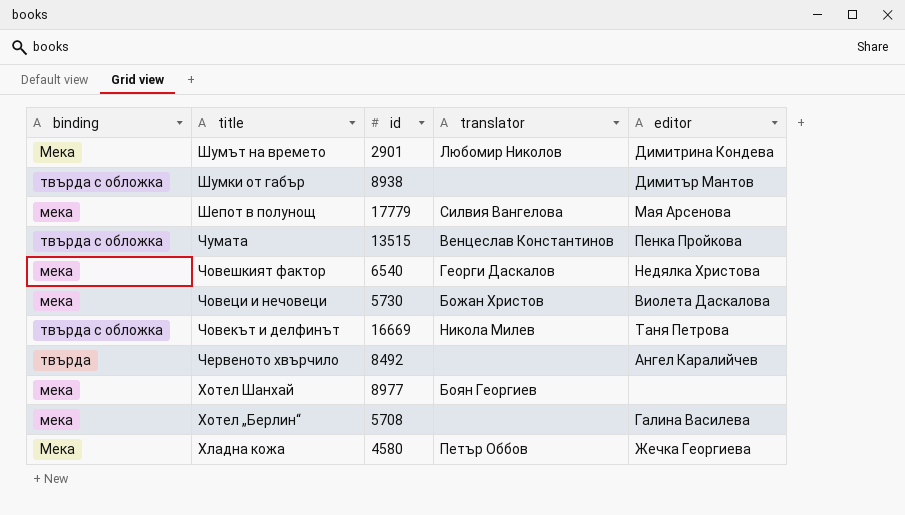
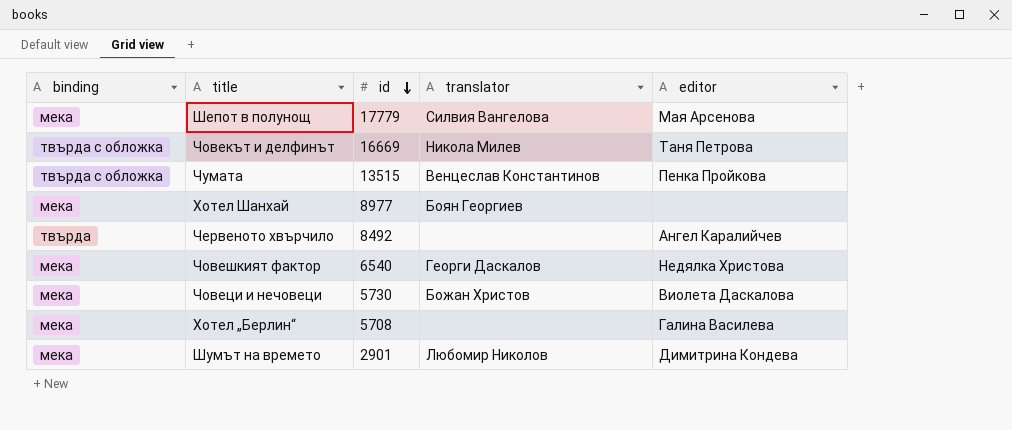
row order: none -> id descending
row Шумки от габър: твърда с обложка | 8938 | none | Димитър Мантов -> none
row Хладна кожа: Мека | 4580 | Петър Оббов | Жечка Георгиева -> none
Шумът на времето | binding: Мека -> мека

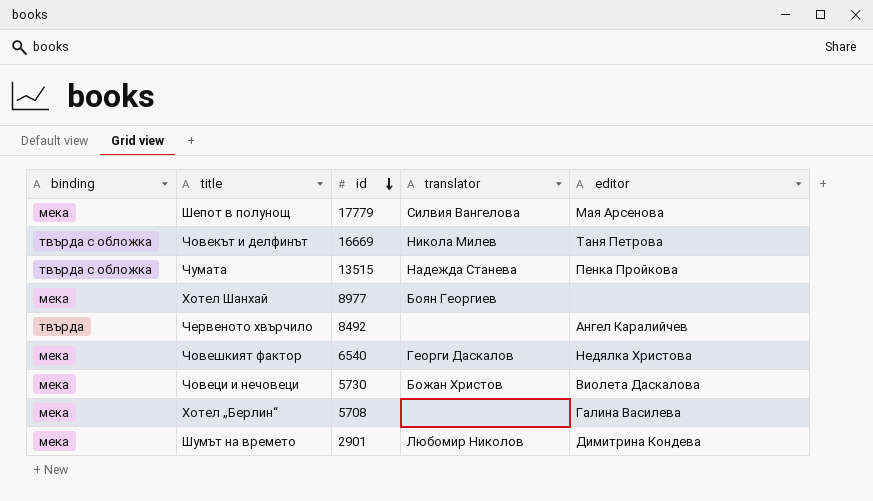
Чумата | translator: Венцеслав Константинов -> Надежда Станева

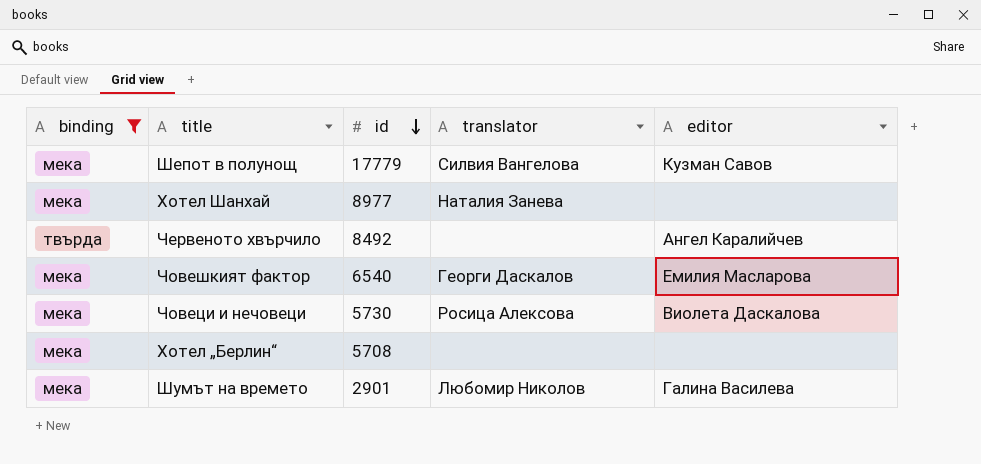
filter: none -> binding != твърда с обложка
Шепот в полунощ | editor: Мая Арсенова -> Кузман Савов
Хотел Шанхай | translator: Боян Георгиев -> Наталия Занева
Човешкият фактор | editor: Недялка Христова -> Емилия Масларова
Човеци и нечовеци | translator: Божан Христов -> Росица Алексова
Хотел „Берлин“ | editor: Галина Василева -> none
Шумът на времето | editor: Димитрина Кондева -> Галина Василева

